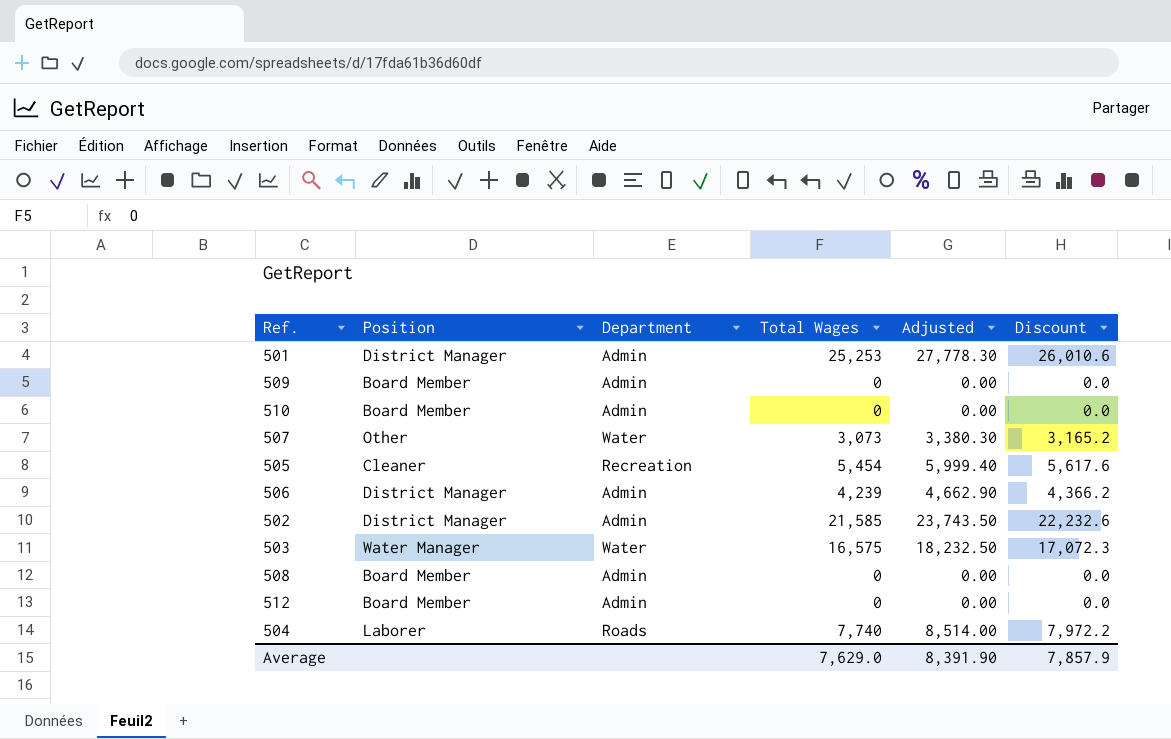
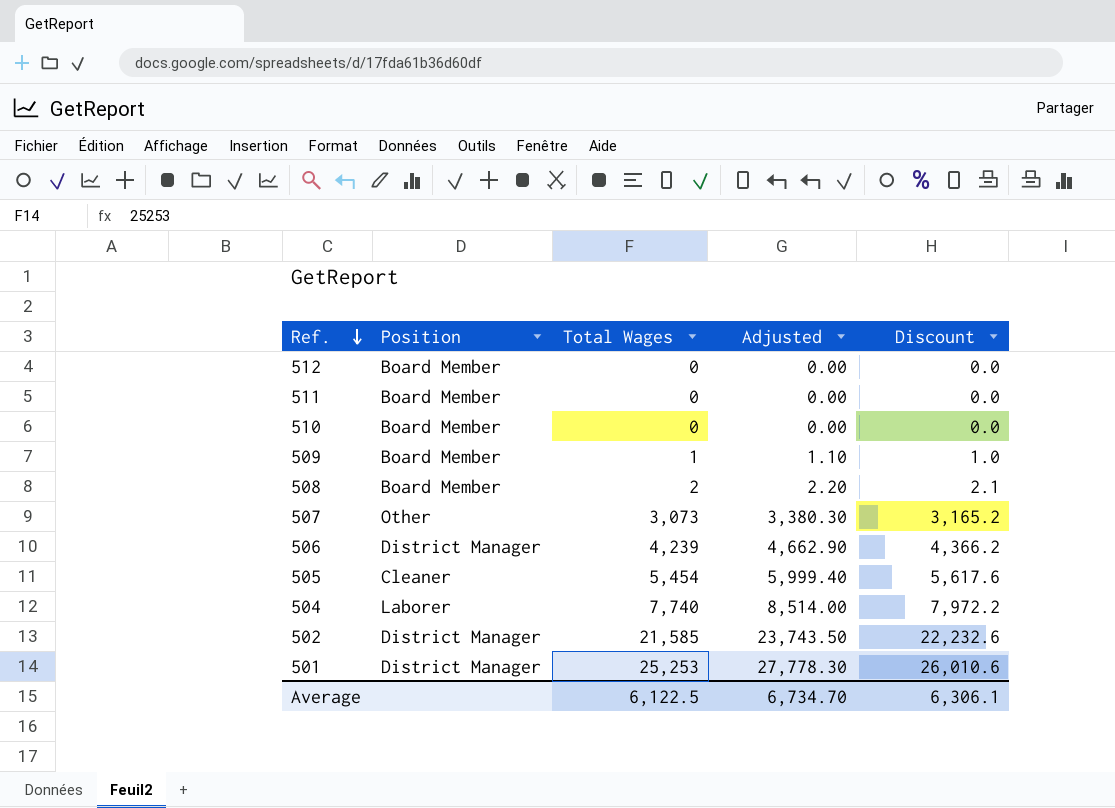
row order: none -> Ref. descending
column Department | position: 3 -> none
row 503: Water Manager | Water | 16,575 | 18,232.50 | 17,072.3 -> none
row 511: none -> Board Member | 0 | 0.00 | 0.0
509 | Total Wages: 0 -> 1
509 | Adjusted: 0.00 -> 1.10
509 | Discount: 0.0 -> 1.0
508 | Total Wages: 0 -> 2
508 | Adjusted: 0.00 -> 2.20
508 | Discount: 0.0 -> 2.1
Average | Total Wages: 7,629.0 -> 6,122.5
Average | Adjusted: 8,391.90 -> 6,734.70
Average | Discount: 7,857.9 -> 6,306.1

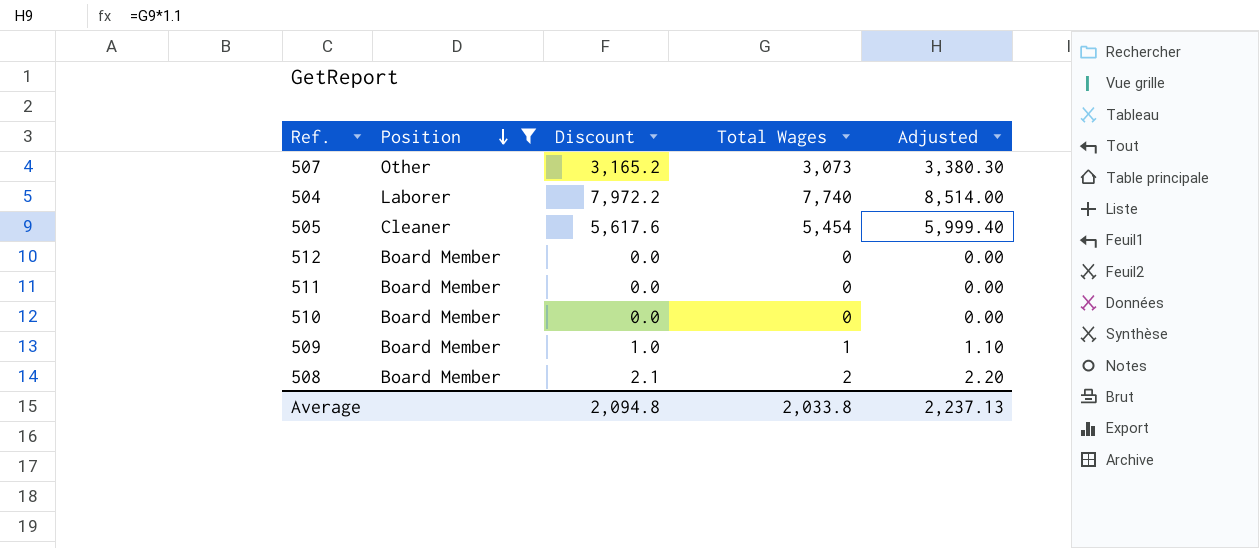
filter: none -> Position != District Manager
row order: Ref. descending -> Position descending
column Discount | position: 5 -> 3
Average | Discount: 6,306.1 -> 2,094.8
Average | Total Wages: 6,122.5 -> 2,033.8
Average | Adjusted: 6,734.70 -> 2,237.13

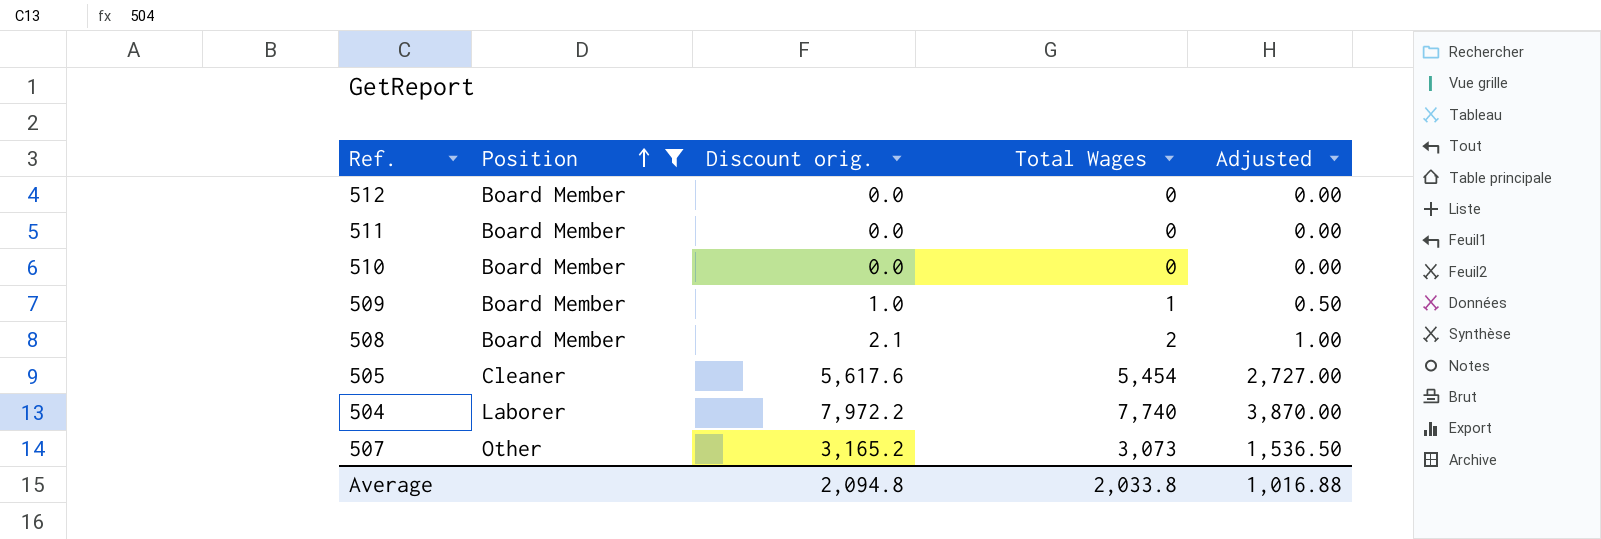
row order: Position descending -> Position ascending
column name: Discount -> Discount orig.
column Adjusted | formula: [Total Wages] * 1.1 -> [Total Wages] * 0.5
Average | Adjusted: 2,237.13 -> 1,016.88

